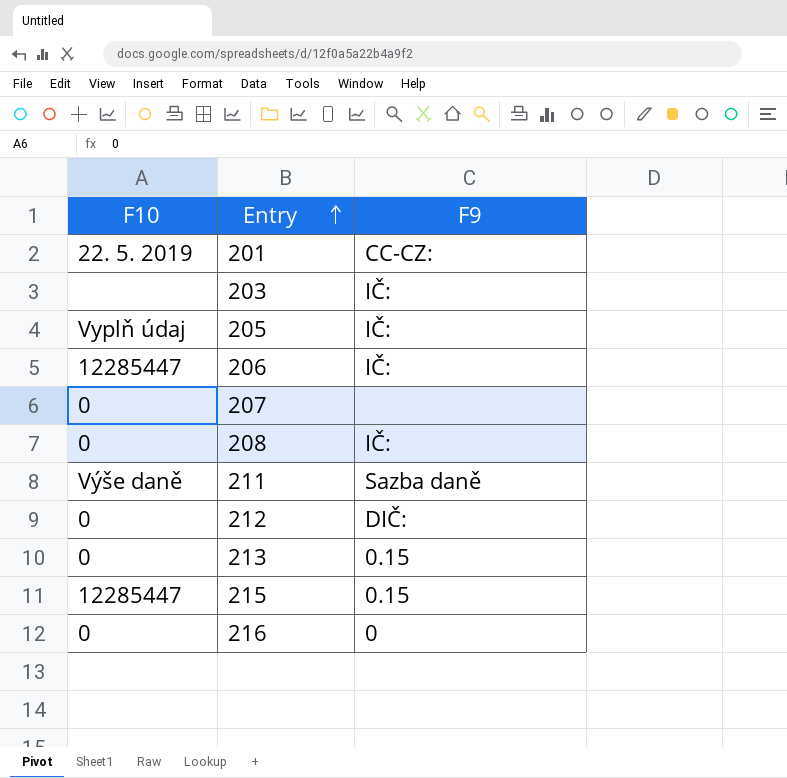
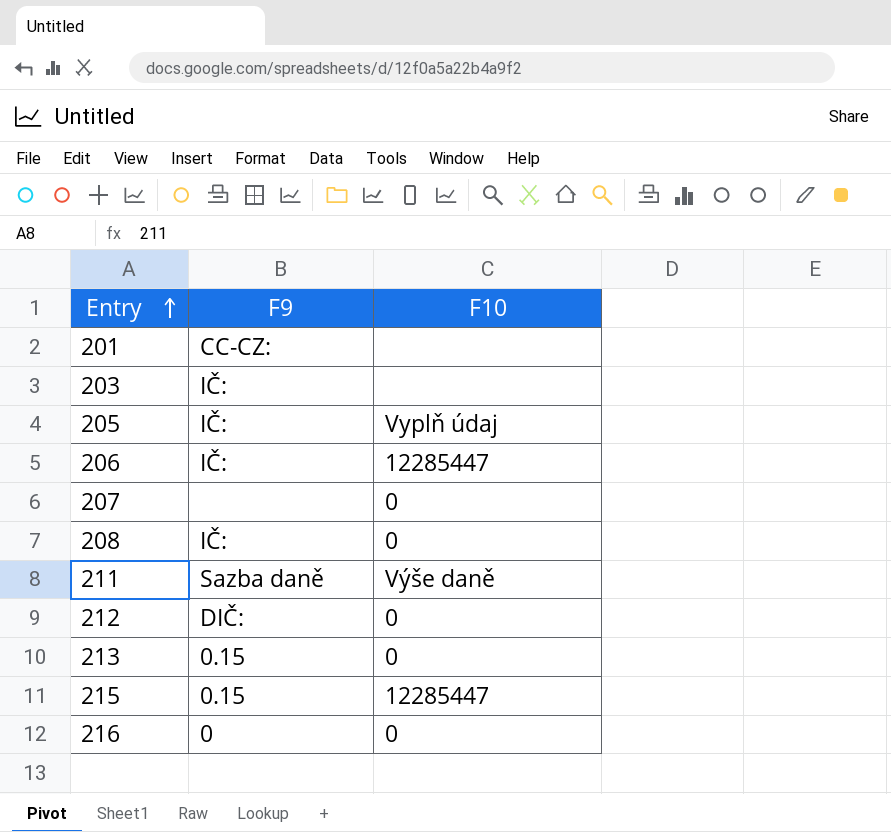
column F10 | position: 1 -> 3
201 | F10: 22. 5. 2019 -> none

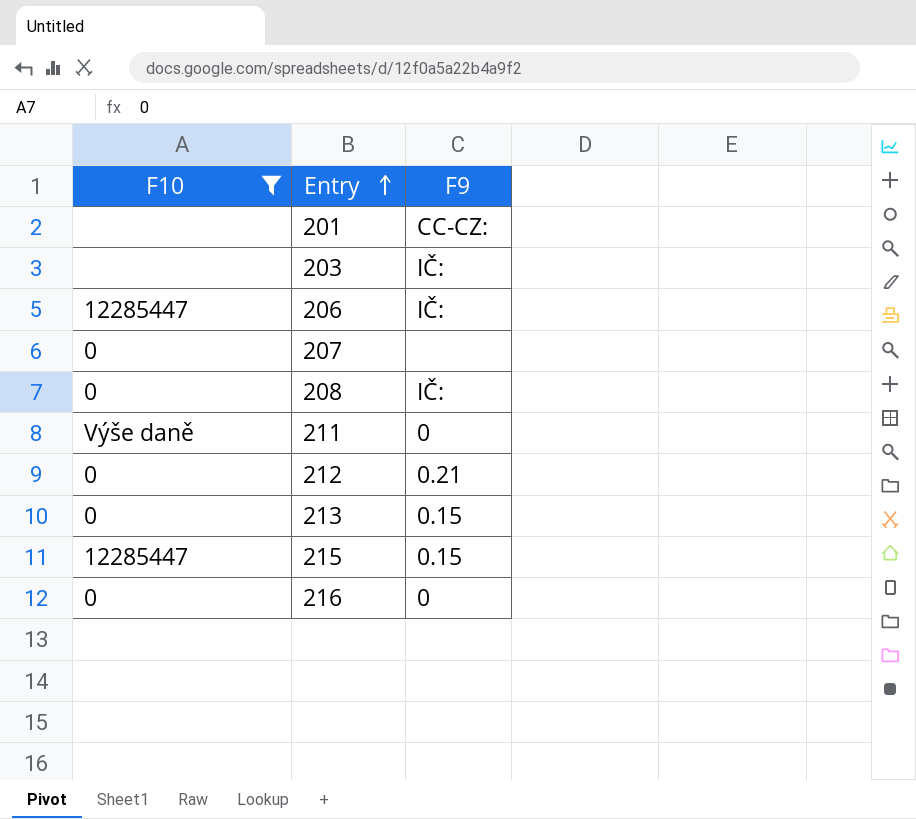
filter: none -> F10 != Vyplň údaj
column F10 | position: 3 -> 1
211 | F9: Sazba daně -> 0
212 | F9: DIČ: -> 0.21

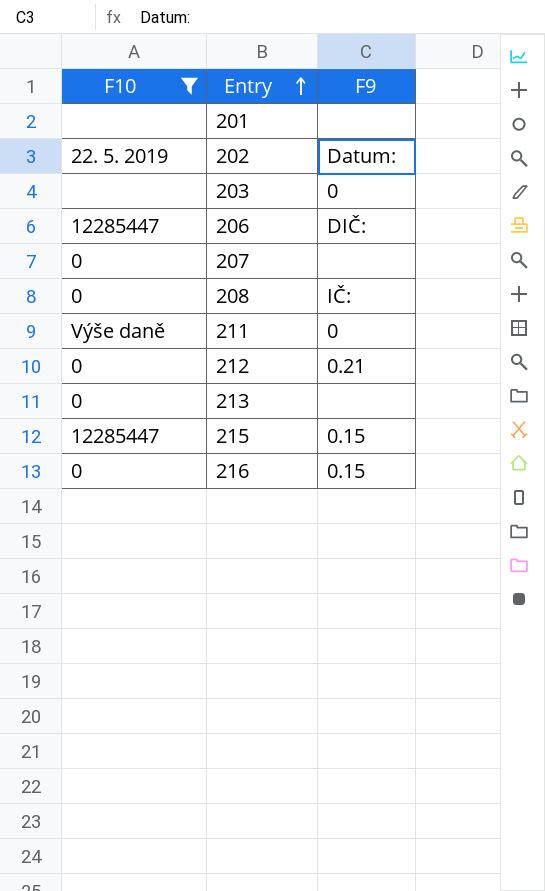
201 | F9: CC-CZ: -> none
row 202: none -> 22. 5. 2019 | Datum:
203 | F9: IČ: -> 0
206 | F9: IČ: -> DIČ:
213 | F9: 0.15 -> none
216 | F9: 0 -> 0.15

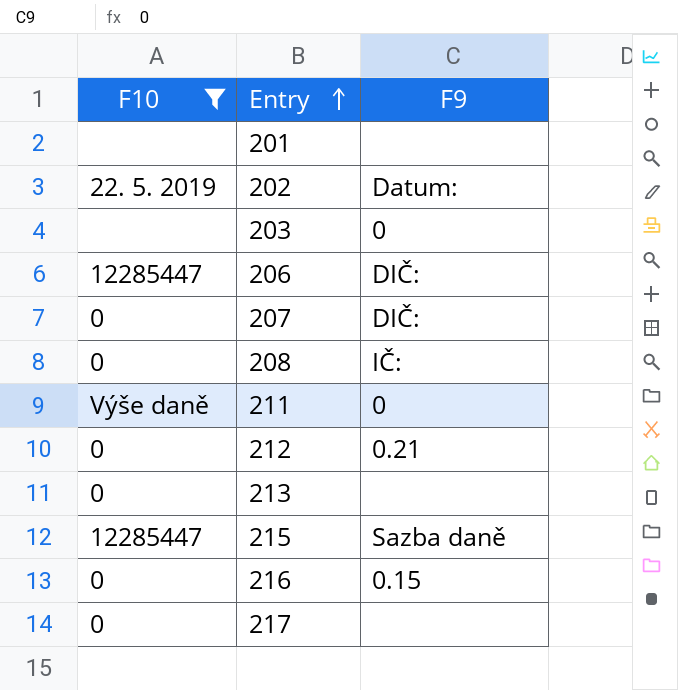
207 | F9: none -> DIČ:
215 | F9: 0.15 -> Sazba daně
row 217: none -> 0 | none

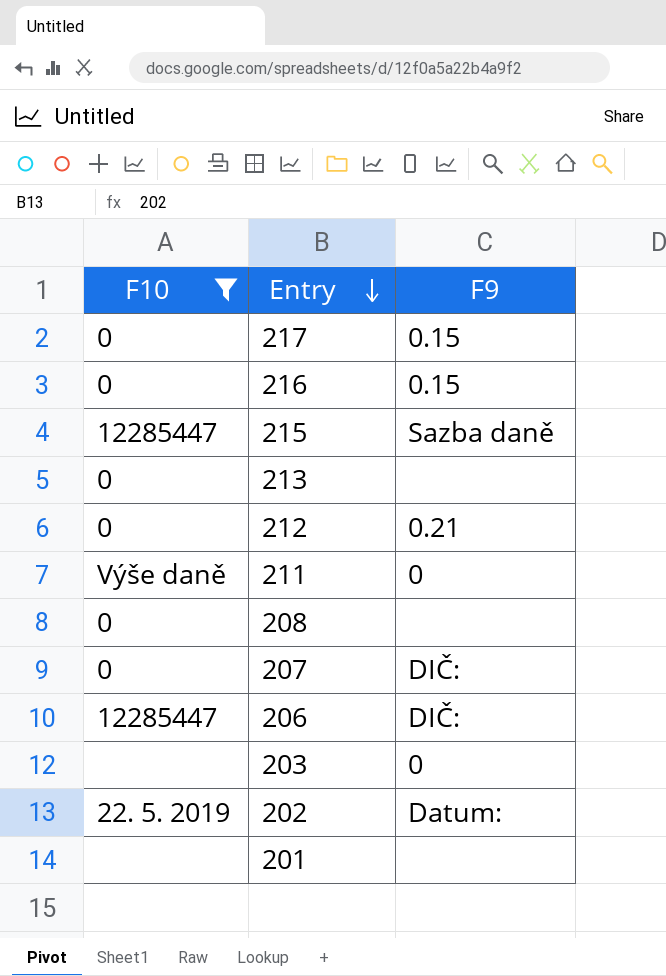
row order: Entry ascending -> Entry descending
217 | F9: none -> 0.15
208 | F9: IČ: -> none

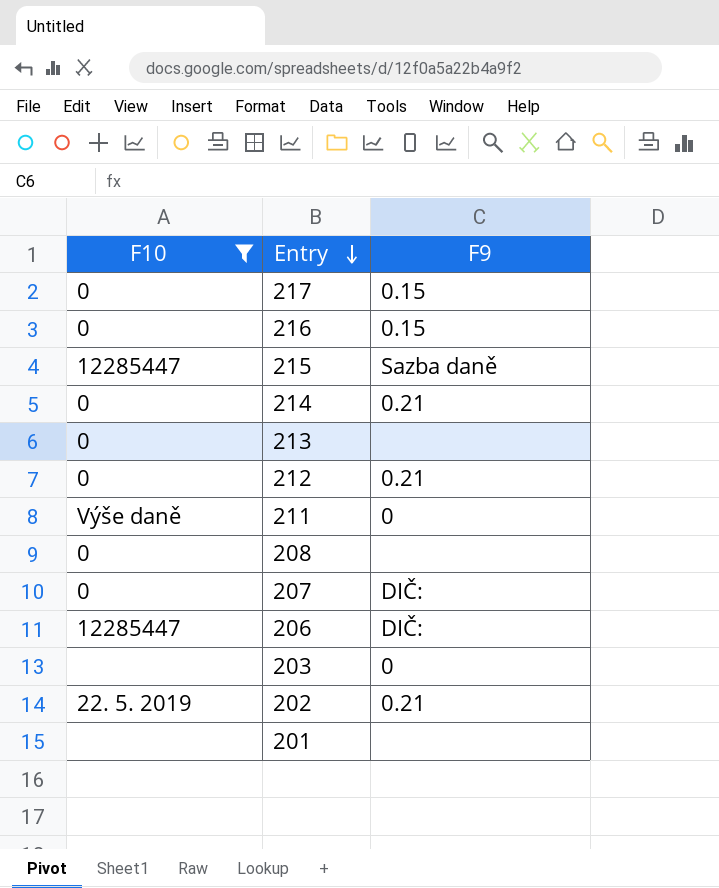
row 214: none -> 0 | 0.21
202 | F9: Datum: -> 0.21

